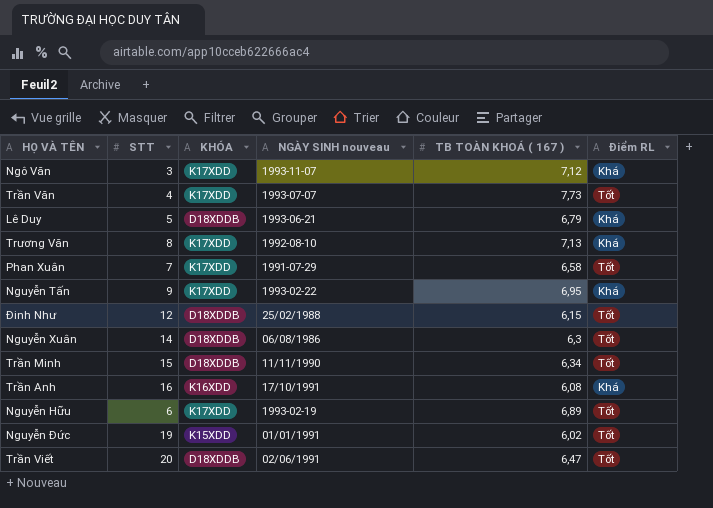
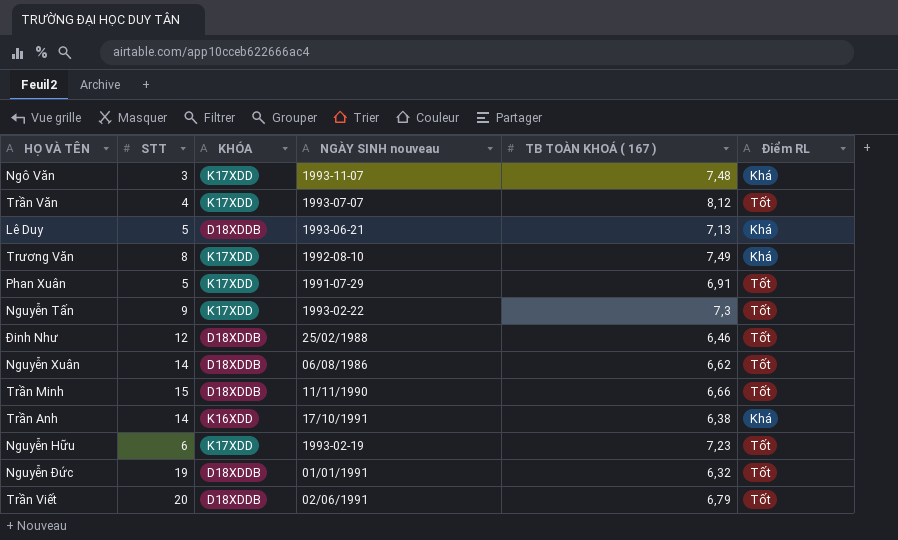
Ngô Văn | TB TOÀN KHOÁ ( 167 ): 7,12 -> 7,48
Trần Văn | TB TOÀN KHOÁ ( 167 ): 7,73 -> 8,12
Lê Duy | TB TOÀN KHOÁ ( 167 ): 6,79 -> 7,13
Trương Văn | TB TOÀN KHOÁ ( 167 ): 7,13 -> 7,49
Phan Xuân | STT: 7 -> 5
Phan Xuân | TB TOÀN KHOÁ ( 167 ): 6,58 -> 6,91
Nguyễn Tấn | TB TOÀN KHOÁ ( 167 ): 6,95 -> 7,3
Nguyễn Tấn | Điểm RL: Khá -> Tốt
Đinh Như | TB TOÀN KHOÁ ( 167 ): 6,15 -> 6,46
Nguyễn Xuân | TB TOÀN KHOÁ ( 167 ): 6,3 -> 6,62
Trần Minh | TB TOÀN KHOÁ ( 167 ): 6,34 -> 6,66
Trần Anh | STT: 16 -> 14
Trần Anh | TB TOÀN KHOÁ ( 167 ): 6,08 -> 6,38
Nguyễn Hữu | TB TOÀN KHOÁ ( 167 ): 6,89 -> 7,23
Nguyễn Đức | KHÓA: K15XDD -> D18XDDB
Nguyễn Đức | TB TOÀN KHOÁ ( 167 ): 6,02 -> 6,32
Trần Viết | TB TOÀN KHOÁ ( 167 ): 6,47 -> 6,79

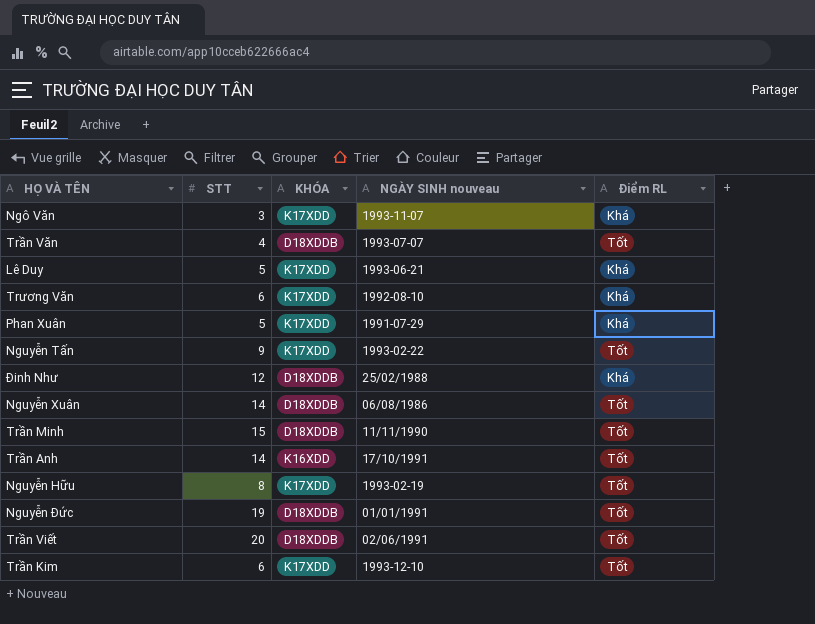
column TB TOÀN KHOÁ ( 167 ) | position: 5 -> none
Trần Văn | KHÓA: K17XDD -> D18XDDB
Lê Duy | KHÓA: D18XDDB -> K17XDD
Trương Văn | STT: 8 -> 6
Phan Xuân | Điểm RL: Tốt -> Khá
Đinh Như | Điểm RL: Tốt -> Khá
Trần Anh | Điểm RL: Khá -> Tốt
Nguyễn Hữu | STT: 6 -> 8
row Trần Kim: none -> 6 | K17XDD | 1993-12-10 | Tốt

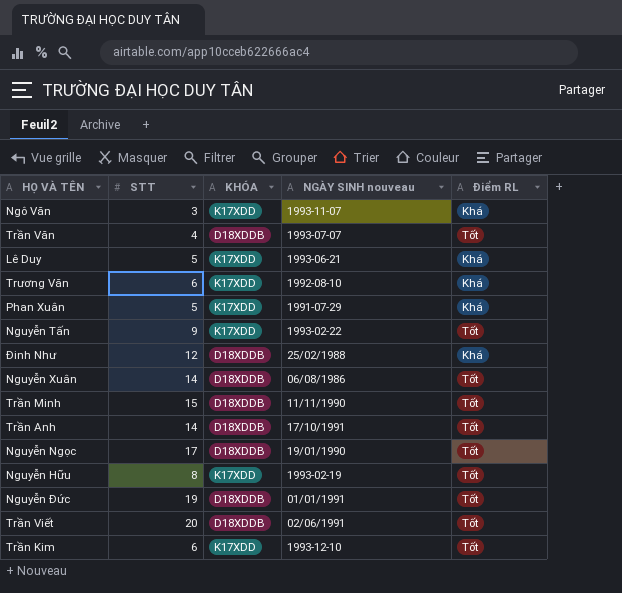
Trần Anh | KHÓA: K16XDD -> D18XDDB
row Nguyễn Ngọc: none -> 17 | D18XDDB | 19/01/1990 | Tốt

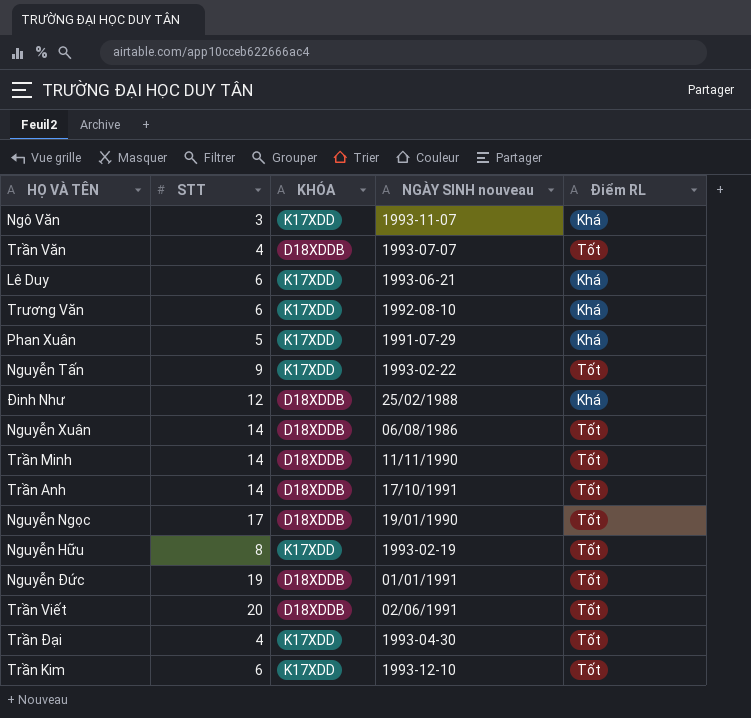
Lê Duy | STT: 5 -> 6
Trần Minh | STT: 15 -> 14
row Trần Đại: none -> 4 | K17XDD | 1993-04-30 | Tốt

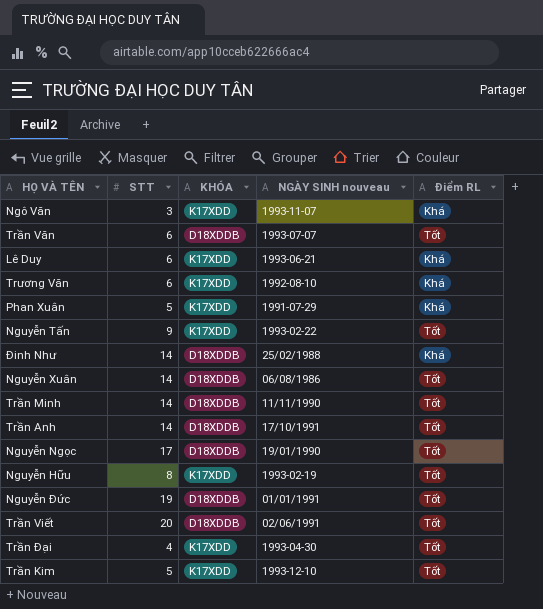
Trần Văn | STT: 4 -> 6
Đinh Như | STT: 12 -> 14
Trần Kim | STT: 6 -> 5

